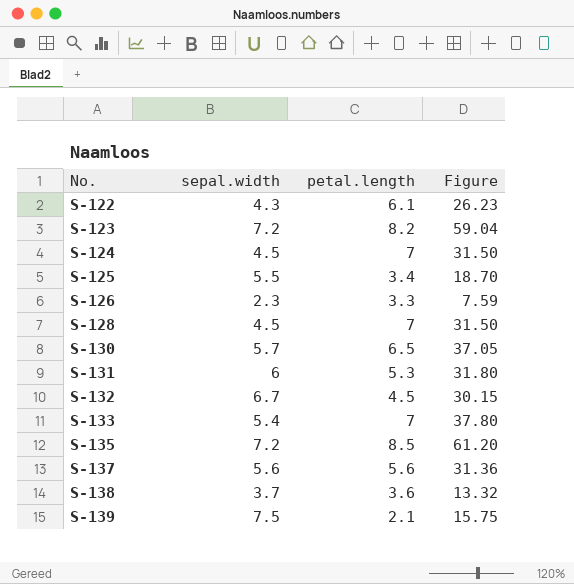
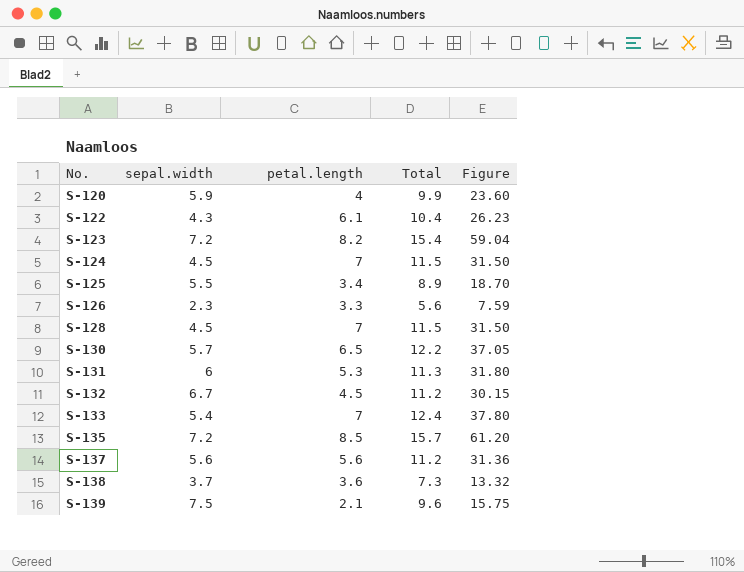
column Total | formula: none -> [sepal.width] + [petal.length]
row S-120: none -> 5.9 | 4 | 9.9 | 23.60

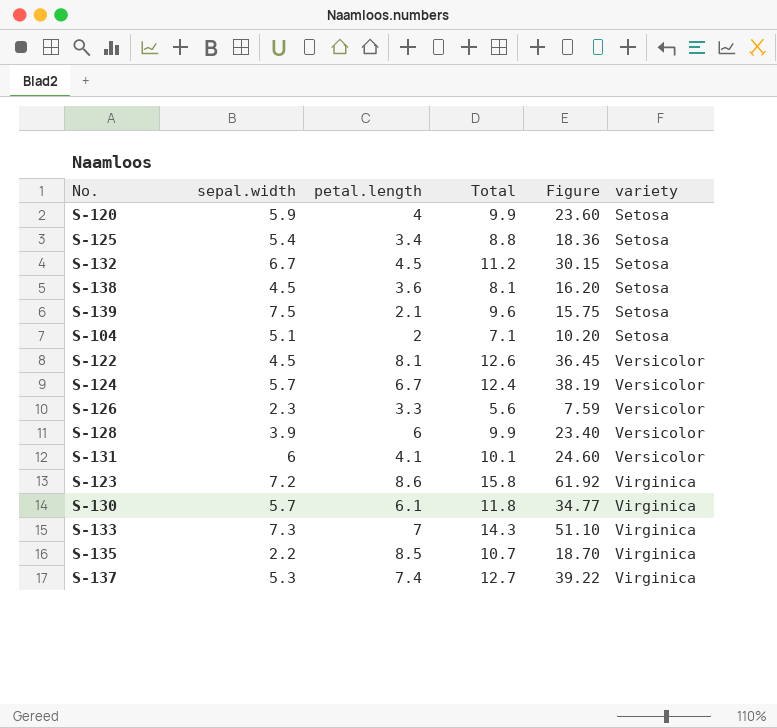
row order: No. ascending -> variety ascending
column variety | position: none -> 6
S-125 | sepal.width: 5.5 -> 5.4
S-125 | Total: 8.9 -> 8.8
S-125 | Figure: 18.70 -> 18.36
S-138 | sepal.width: 3.7 -> 4.5
S-138 | Total: 7.3 -> 8.1
S-138 | Figure: 13.32 -> 16.20
row S-104: none -> 5.1 | 2 | 7.1 | 10.20 | Setosa
S-122 | sepal.width: 4.3 -> 4.5
S-122 | petal.length: 6.1 -> 8.1
S-122 | Total: 10.4 -> 12.6
S-122 | Figure: 26.23 -> 36.45
S-124 | sepal.width: 4.5 -> 5.7
S-124 | petal.length: 7 -> 6.7
S-124 | Total: 11.5 -> 12.4
S-124 | Figure: 31.50 -> 38.19
S-128 | sepal.width: 4.5 -> 3.9
S-128 | petal.length: 7 -> 6
S-128 | Total: 11.5 -> 9.9
S-128 | Figure: 31.50 -> 23.40
S-131 | petal.length: 5.3 -> 4.1
S-131 | Total: 11.3 -> 10.1
S-131 | Figure: 31.80 -> 24.60
S-123 | petal.length: 8.2 -> 8.6
S-123 | Total: 15.4 -> 15.8
S-123 | Figure: 59.04 -> 61.92
S-130 | petal.length: 6.5 -> 6.1
S-130 | Total: 12.2 -> 11.8
S-130 | Figure: 37.05 -> 34.77
S-133 | sepal.width: 5.4 -> 7.3
S-133 | Total: 12.4 -> 14.3
S-133 | Figure: 37.80 -> 51.10
S-135 | sepal.width: 7.2 -> 2.2
S-135 | Total: 15.7 -> 10.7
S-135 | Figure: 61.20 -> 18.70
S-137 | sepal.width: 5.6 -> 5.3
S-137 | petal.length: 5.6 -> 7.4
S-137 | Total: 11.2 -> 12.7
S-137 | Figure: 31.36 -> 39.22

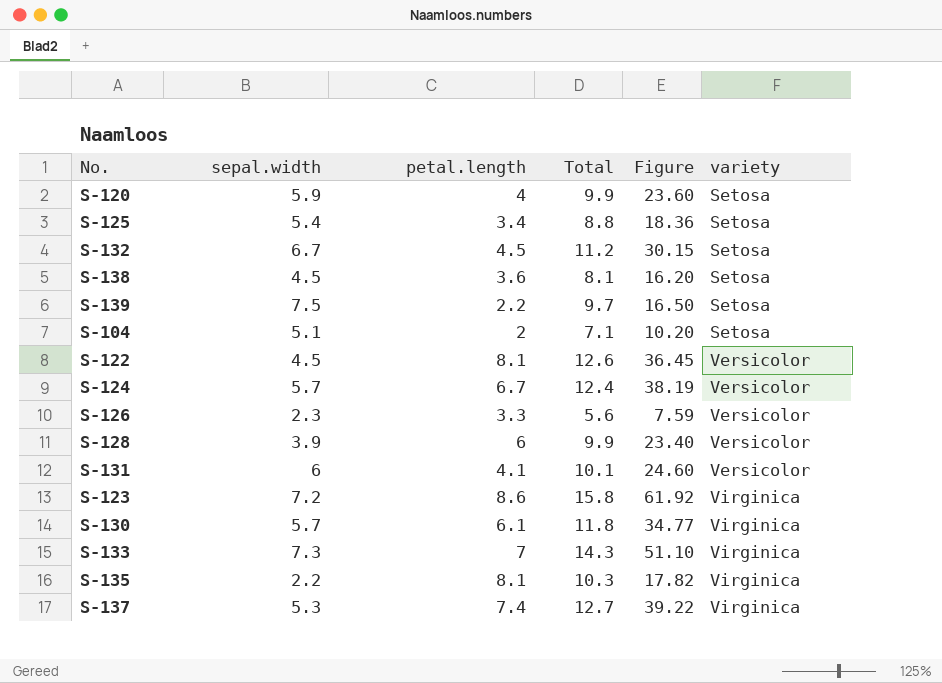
S-139 | petal.length: 2.1 -> 2.2
S-139 | Total: 9.6 -> 9.7
S-139 | Figure: 15.75 -> 16.50
S-135 | petal.length: 8.5 -> 8.1
S-135 | Total: 10.7 -> 10.3
S-135 | Figure: 18.70 -> 17.82

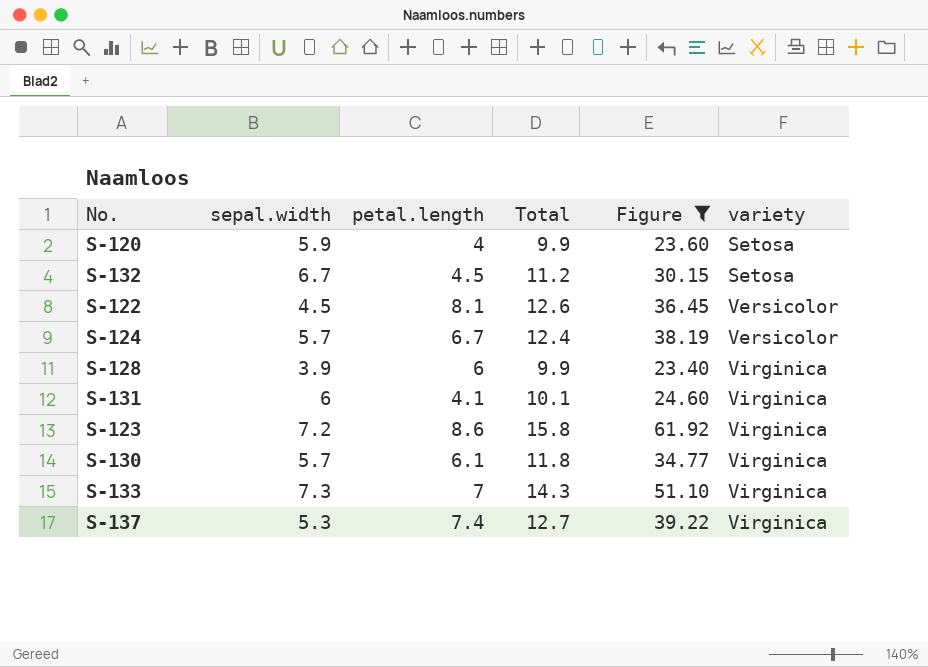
filter: none -> Figure >= 23.40
S-128 | variety: Versicolor -> Virginica
S-131 | variety: Versicolor -> Virginica

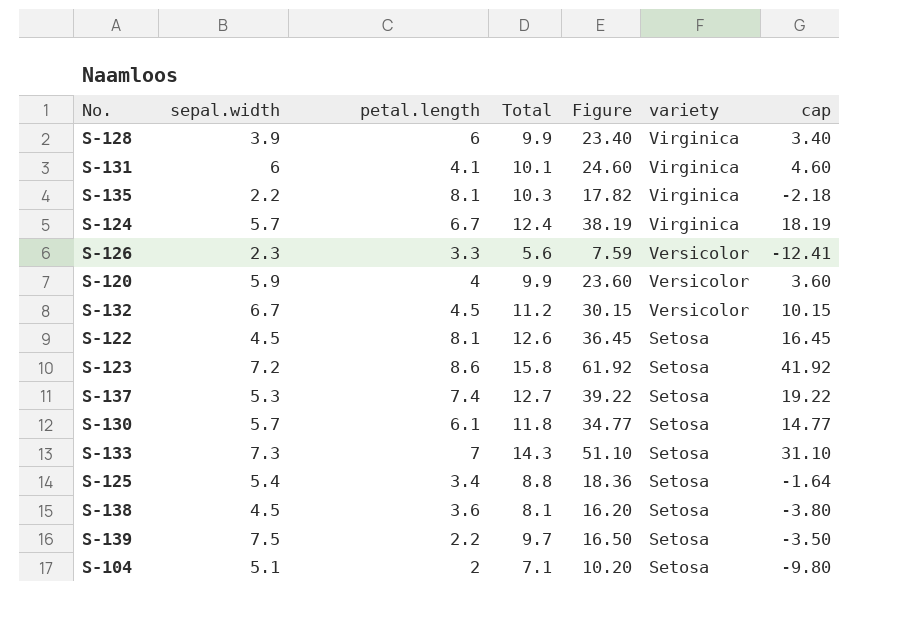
filter: Figure >= 23.40 -> none
row order: variety ascending -> variety descending
column cap | formula: none -> [Figure] - 20
S-124 | variety: Versicolor -> Virginica
S-120 | variety: Setosa -> Versicolor
S-132 | variety: Setosa -> Versicolor
S-122 | variety: Versicolor -> Setosa
S-123 | variety: Virginica -> Setosa
S-137 | variety: Virginica -> Setosa
S-130 | variety: Virginica -> Setosa
S-133 | variety: Virginica -> Setosa

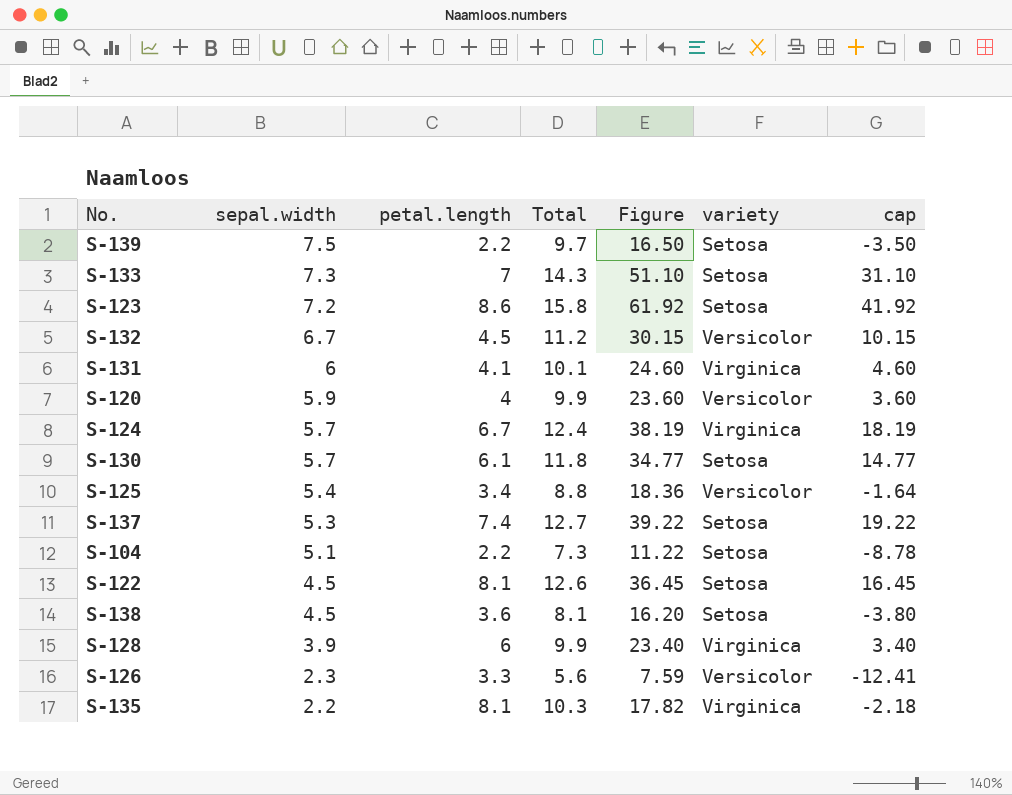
row order: variety descending -> sepal.width descending
S-125 | variety: Setosa -> Versicolor
S-104 | petal.length: 2 -> 2.2
S-104 | Total: 7.1 -> 7.3
S-104 | Figure: 10.20 -> 11.22
S-104 | cap: -9.80 -> -8.78

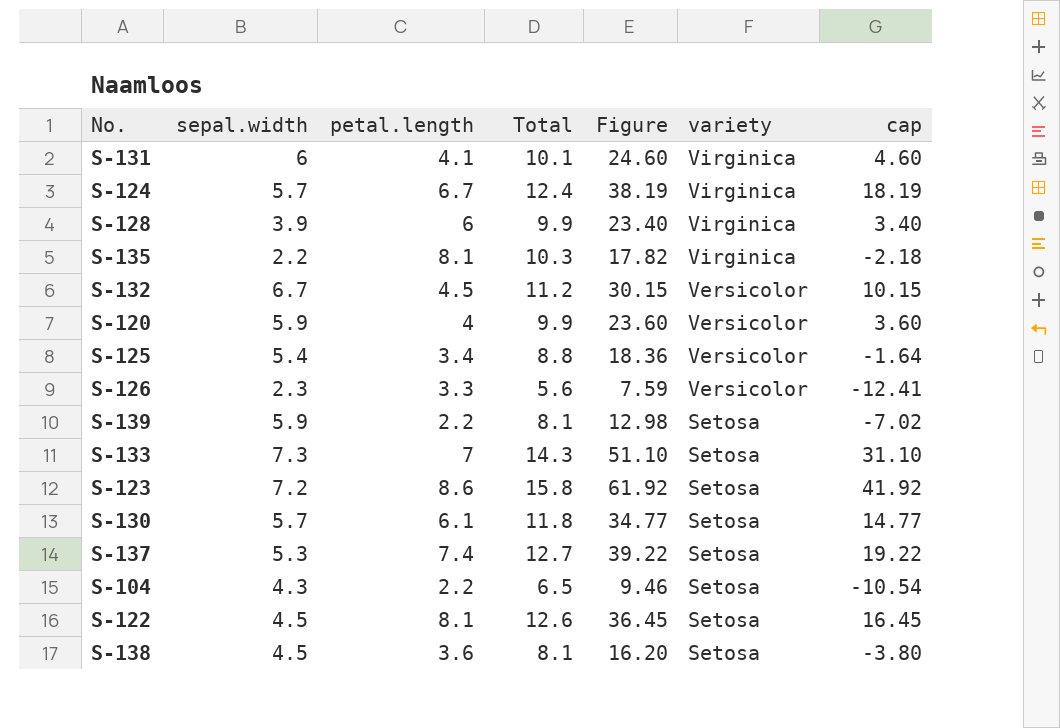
row order: sepal.width descending -> variety descending
S-139 | sepal.width: 7.5 -> 5.9
S-139 | Total: 9.7 -> 8.1
S-139 | Figure: 16.50 -> 12.98
S-139 | cap: -3.50 -> -7.02
S-104 | sepal.width: 5.1 -> 4.3
S-104 | Total: 7.3 -> 6.5
S-104 | Figure: 11.22 -> 9.46
S-104 | cap: -8.78 -> -10.54

